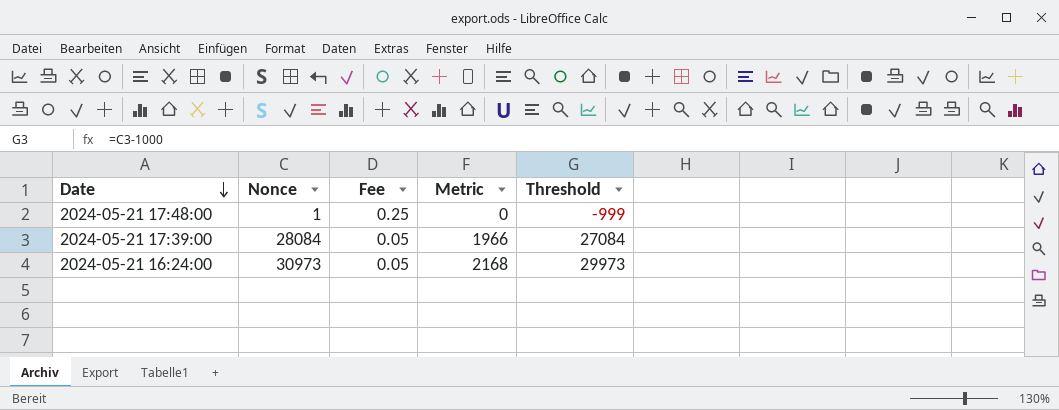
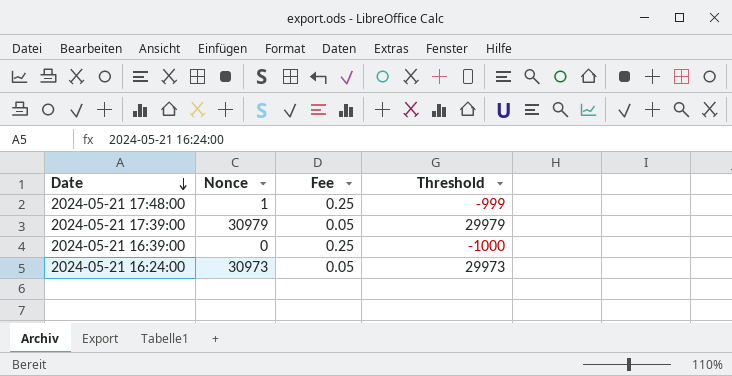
column Metric | formula: [Nonce] * 0.07 -> none
2024-05-21 17:39:00 | Nonce: 28084 -> 30979
2024-05-21 17:39:00 | Threshold: 27084 -> 29979
row 2024-05-21 16:39:00: none -> 0 | 0.25 | -1000

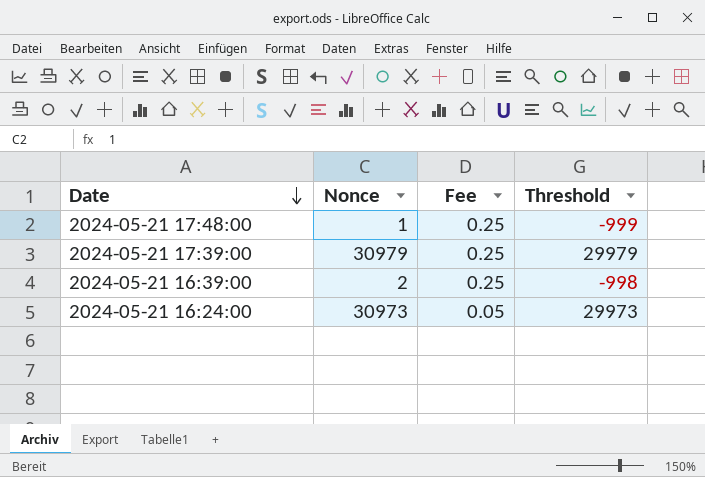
2024-05-21 17:39:00 | Fee: 0.05 -> 0.25
2024-05-21 16:39:00 | Nonce: 0 -> 2
2024-05-21 16:39:00 | Threshold: -1000 -> -998

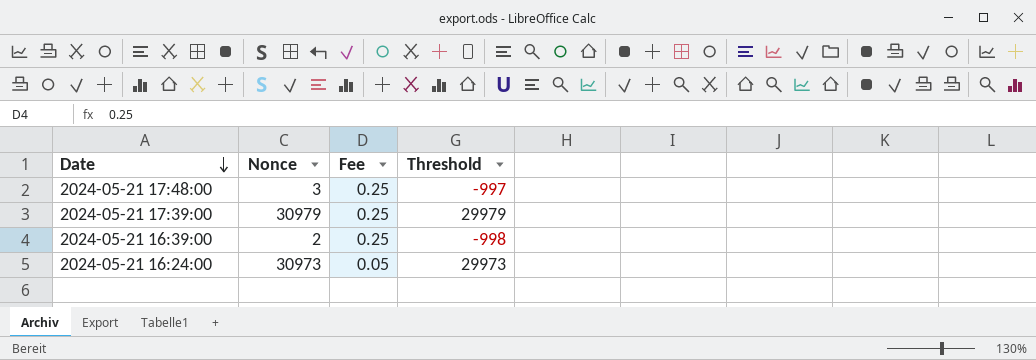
2024-05-21 17:48:00 | Nonce: 1 -> 3
2024-05-21 17:48:00 | Threshold: -999 -> -997

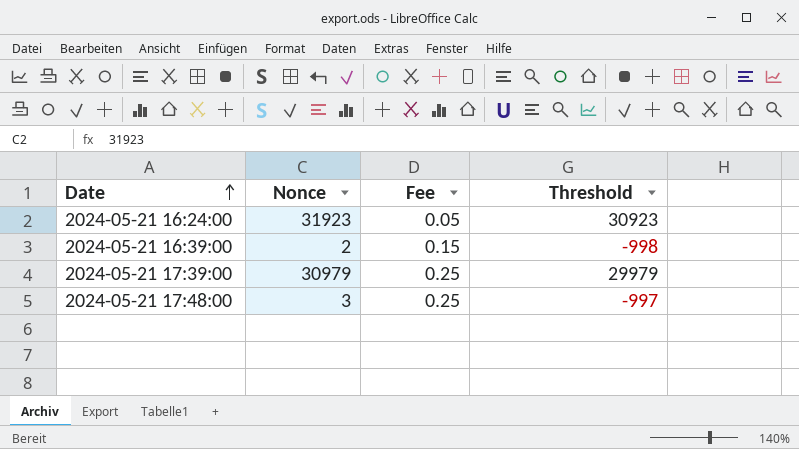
row order: Date descending -> Date ascending
2024-05-21 16:24:00 | Nonce: 30973 -> 31923
2024-05-21 16:24:00 | Threshold: 29973 -> 30923
2024-05-21 16:39:00 | Fee: 0.25 -> 0.15

